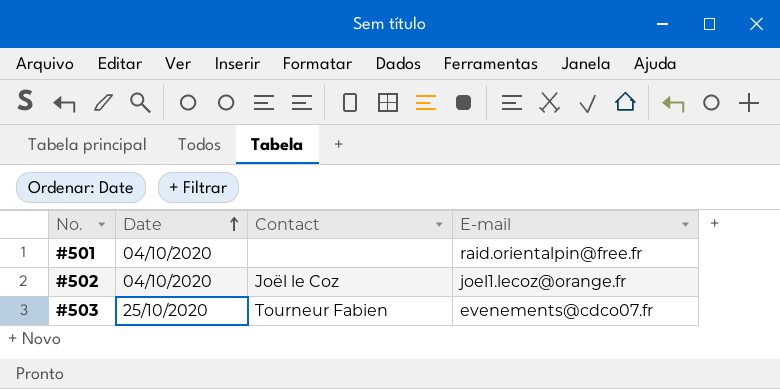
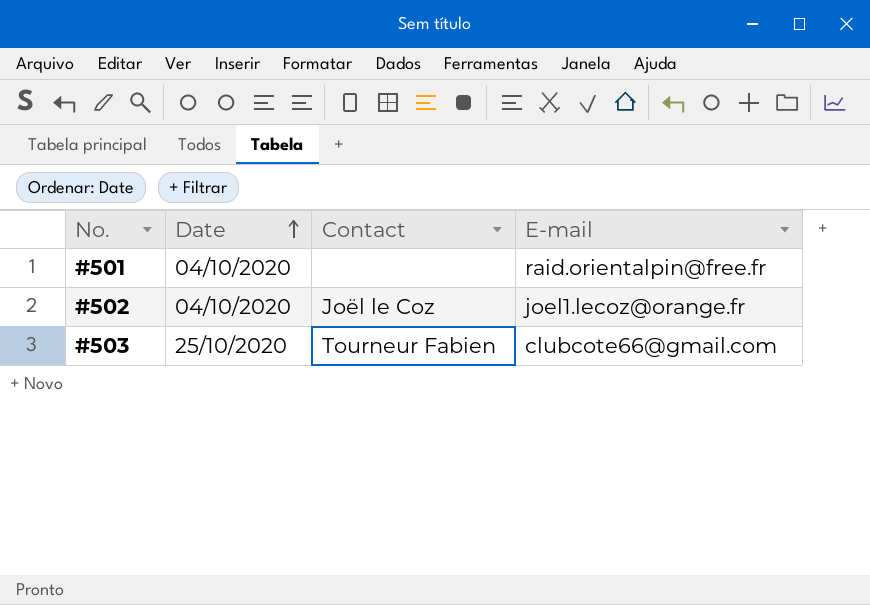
#503 | E-mail: evenements@cdco07.fr -> clubcote66@gmail.com

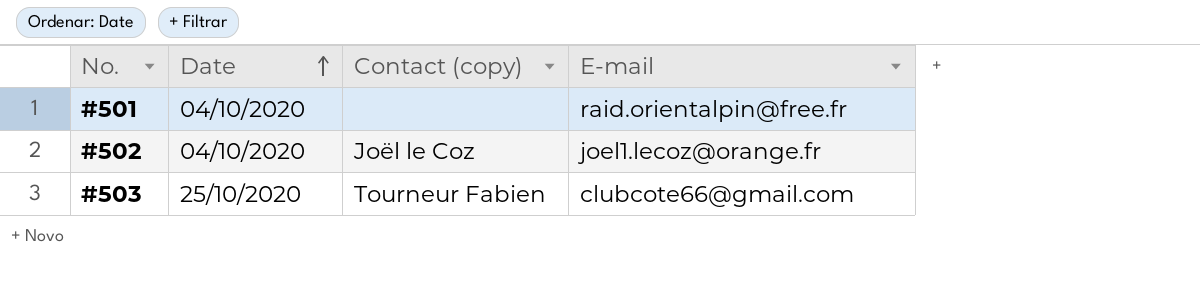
column name: Contact -> Contact (copy)

